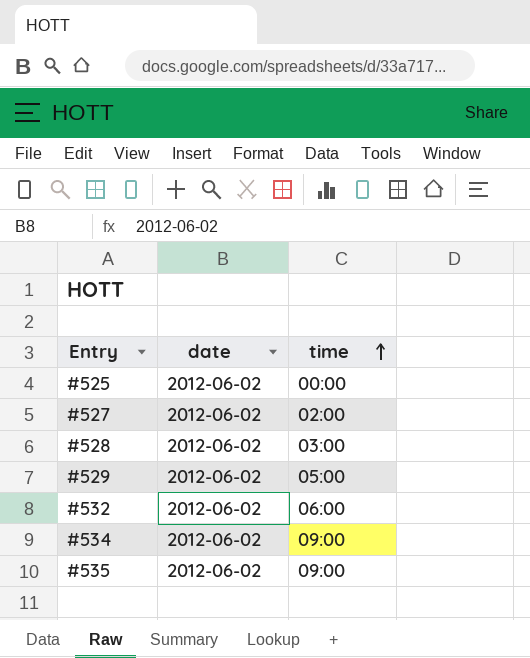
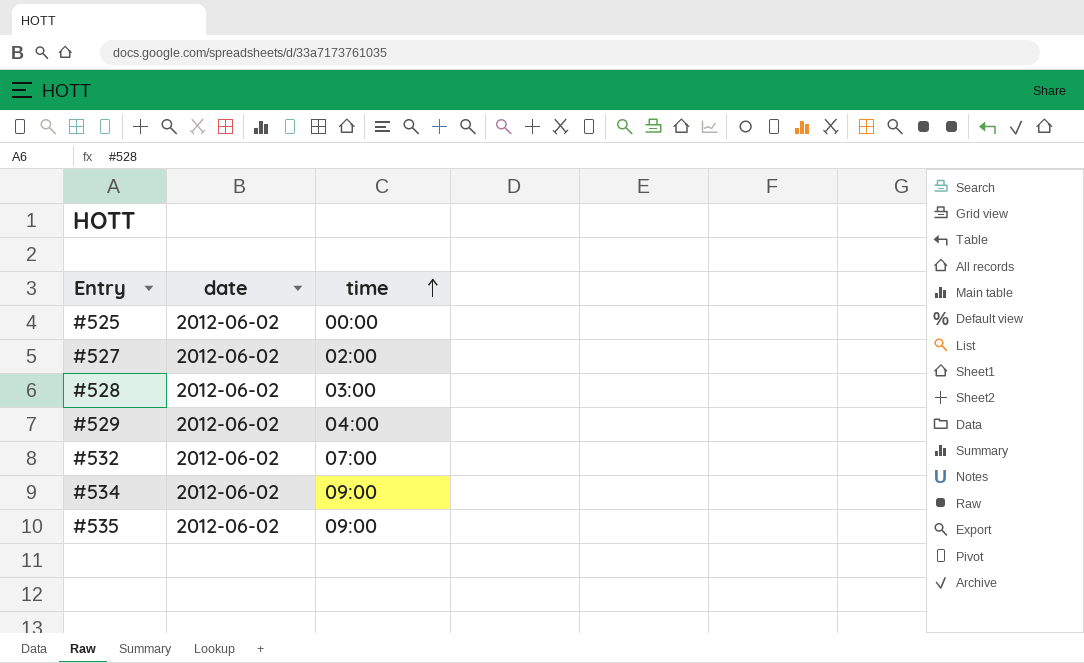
#529 | time: 05:00 -> 04:00
#532 | time: 06:00 -> 07:00

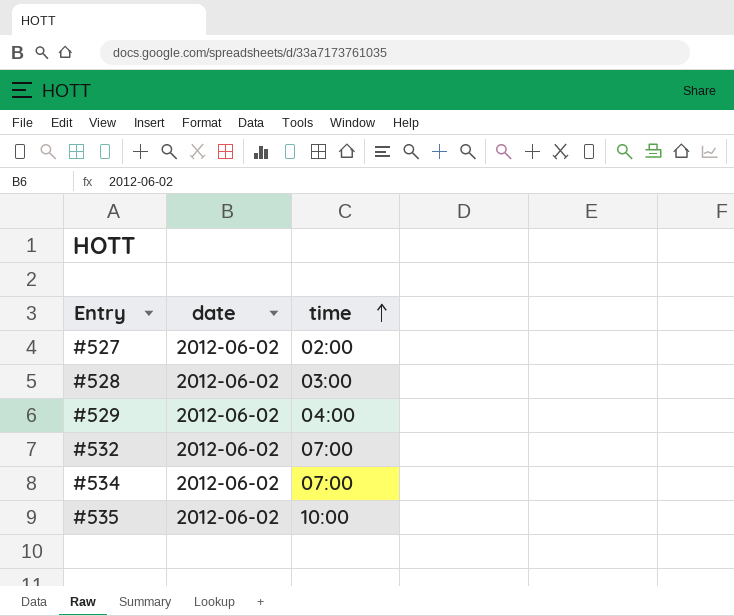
row #525: 2012-06-02 | 00:00 -> none
#534 | time: 09:00 -> 07:00
#535 | time: 09:00 -> 10:00

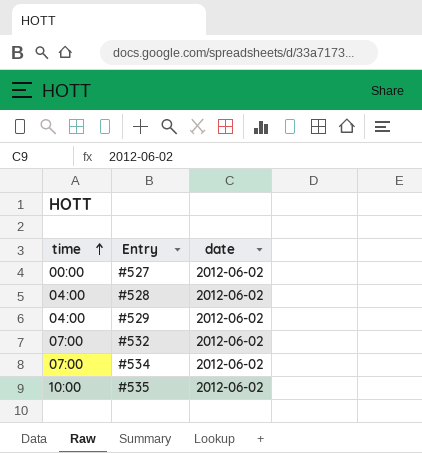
column time | position: 3 -> 1
#527 | time: 02:00 -> 00:00
#528 | time: 03:00 -> 04:00

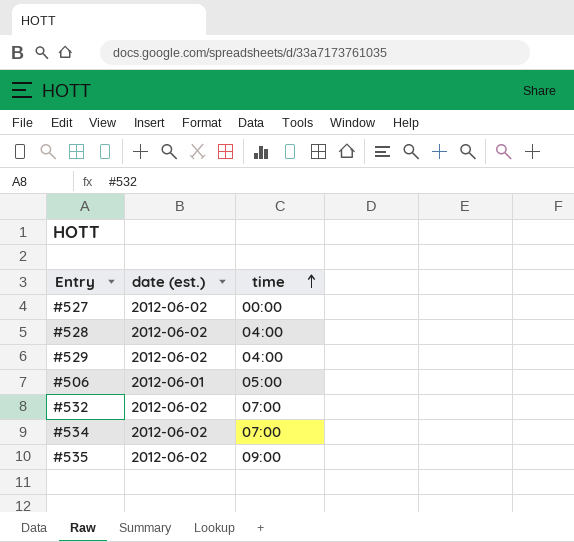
column name: date -> date (est.)
column time | position: 1 -> 3
row #506: none -> 2012-06-01 | 05:00
#535 | time: 10:00 -> 09:00

